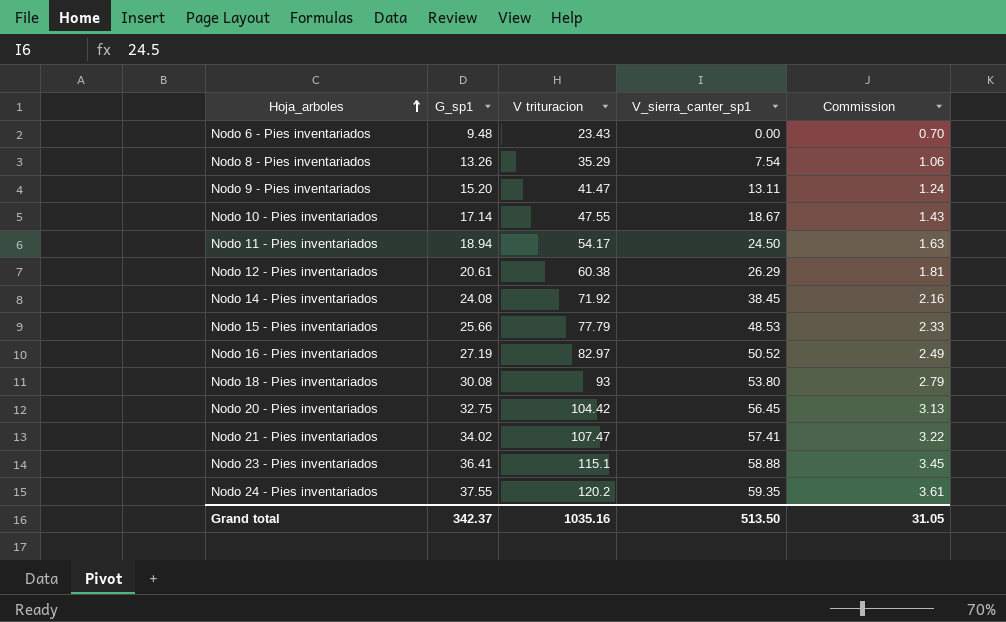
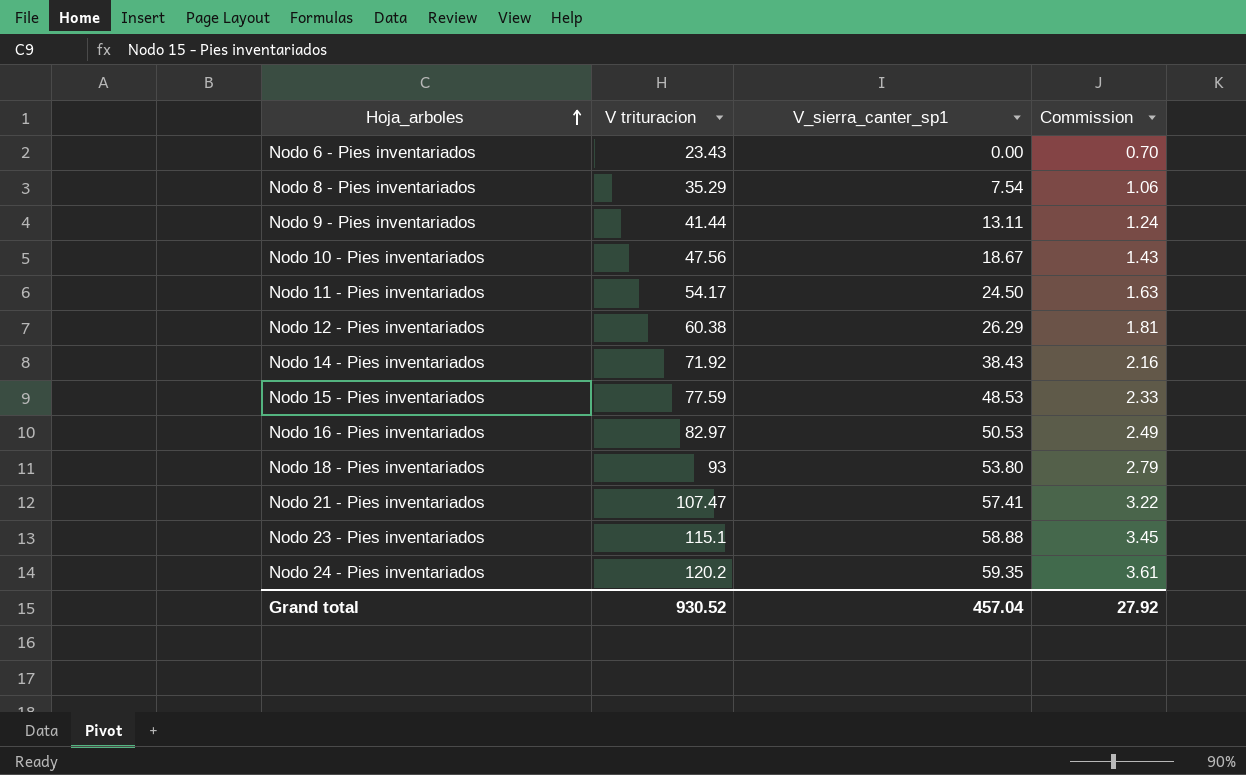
column G_sp1 | position: 2 -> none
row Nodo 20 - Pies inventariados: 32.75 | 104.42 | 56.45 | 3.13 -> none
Nodo 9 - Pies inventariados | V trituracion: 41.47 -> 41.44
Nodo 10 - Pies inventariados | V trituracion: 47.55 -> 47.56
Nodo 14 - Pies inventariados | V_sierra_canter_sp1: 38.45 -> 38.43
Nodo 15 - Pies inventariados | V trituracion: 77.79 -> 77.59
Nodo 16 - Pies inventariados | V_sierra_canter_sp1: 50.52 -> 50.53
Grand total | V trituracion: 1035.16 -> 930.52
Grand total | V_sierra_canter_sp1: 513.50 -> 457.04
Grand total | Commission: 31.05 -> 27.92

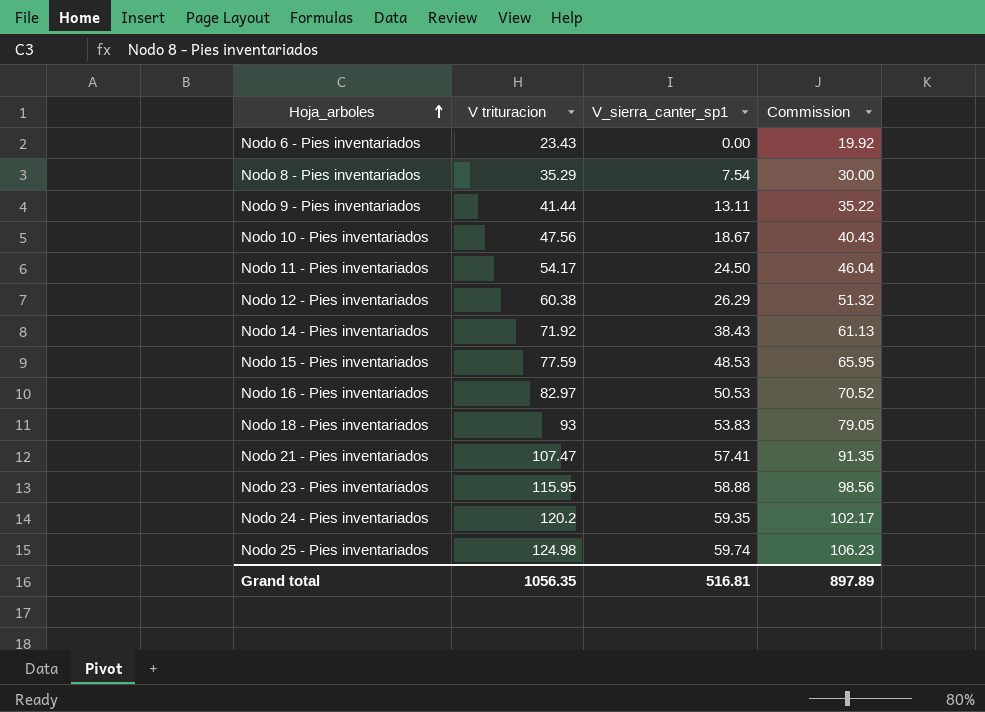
column Commission | formula: [V trituracion] * 0.03 -> [V trituracion] * 0.85
Nodo 18 - Pies inventariados | V_sierra_canter_sp1: 53.80 -> 53.83
Nodo 23 - Pies inventariados | V trituracion: 115.1 -> 115.95
row Nodo 25 - Pies inventariados: none -> 124.98 | 59.74 | 106.23
Grand total | V trituracion: 930.52 -> 1056.35
Grand total | V_sierra_canter_sp1: 457.04 -> 516.81
Grand total | Commission: 27.92 -> 897.89

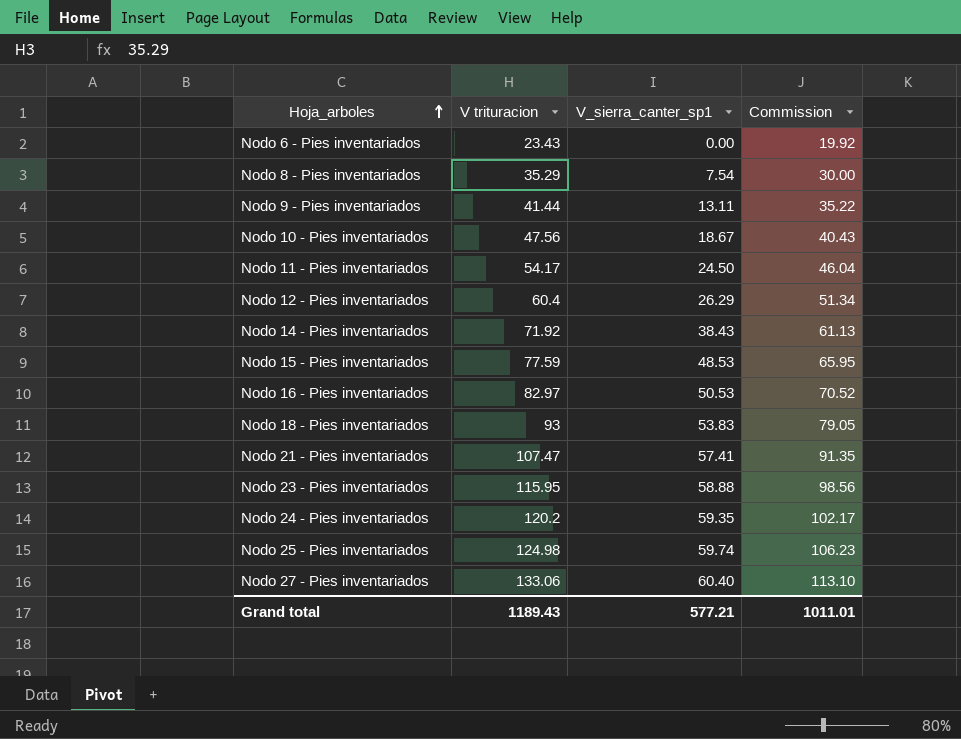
Nodo 12 - Pies inventariados | V trituracion: 60.38 -> 60.4
Nodo 12 - Pies inventariados | Commission: 51.32 -> 51.34
row Nodo 27 - Pies inventariados: none -> 133.06 | 60.40 | 113.10
Grand total | V trituracion: 1056.35 -> 1189.43
Grand total | V_sierra_canter_sp1: 516.81 -> 577.21
Grand total | Commission: 897.89 -> 1011.01

